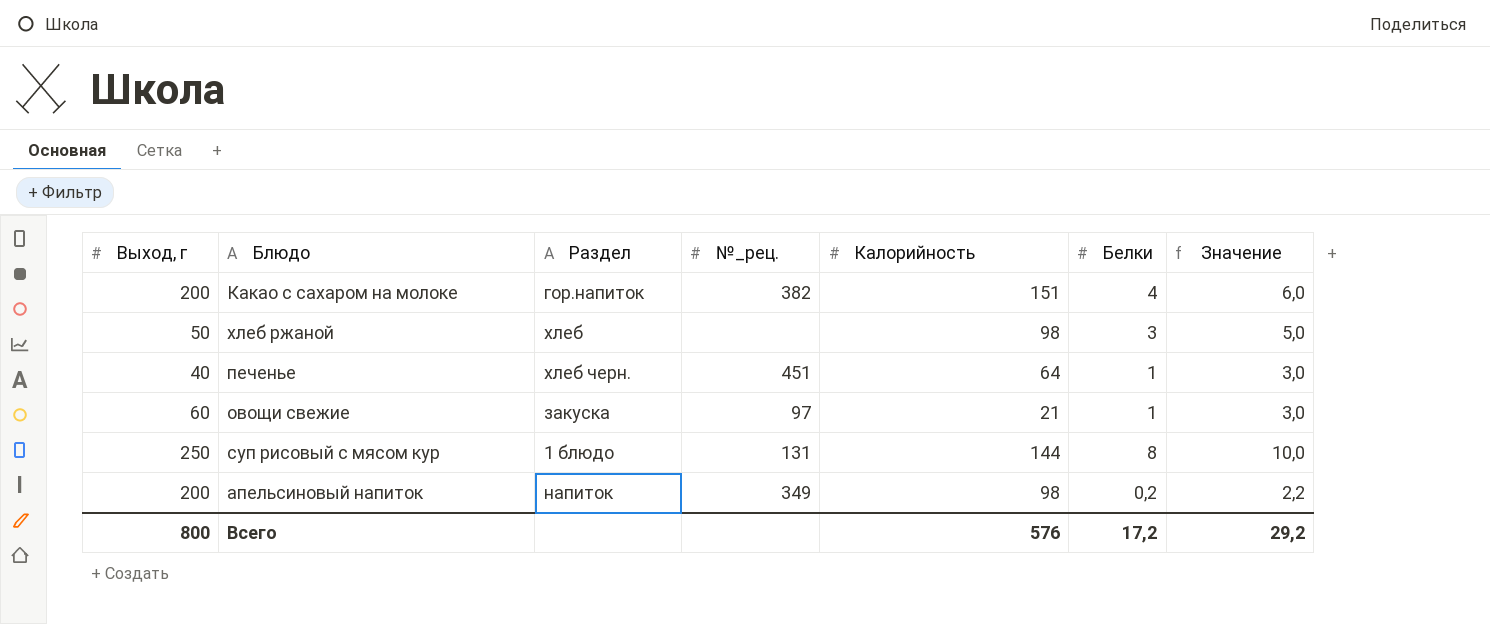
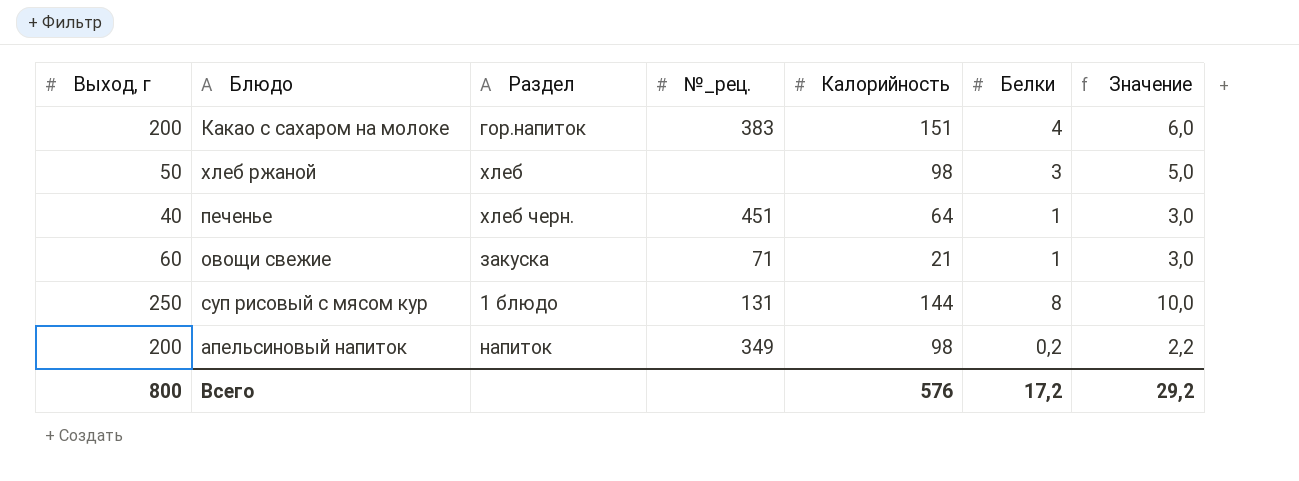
Какао с сахаром на молоке | №_рец.: 382 -> 383
овощи свежие | №_рец.: 97 -> 71

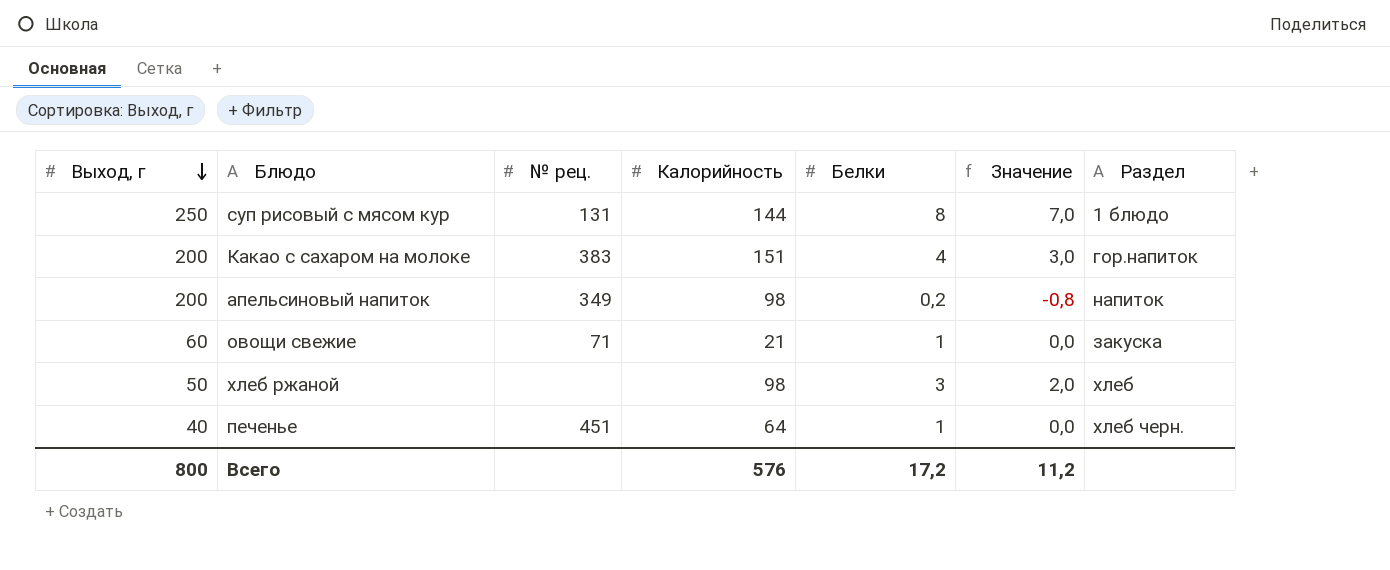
row order: none -> Выход, г descending
column name: №_рец. -> № рец.
column Значение | formula: [Белки] + 2 -> [Белки] - 1
column Раздел | position: 3 -> 7
Всего | Значение: 29,2 -> 11,2

